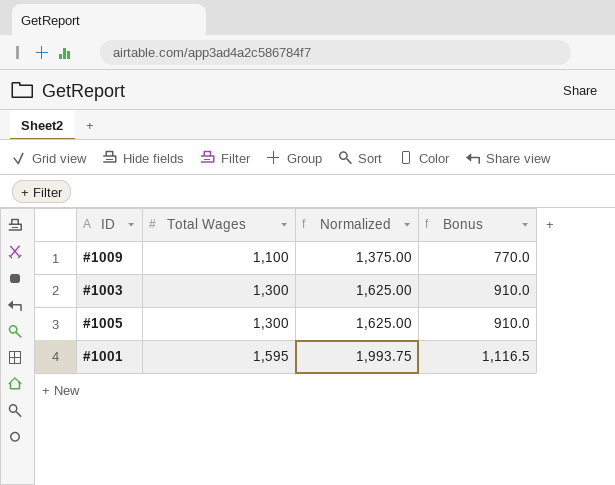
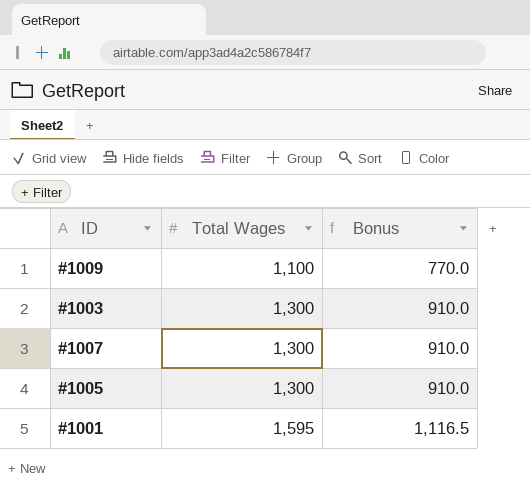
column Normalized | formula: [Total Wages] * 1.25 -> none
row #1007: none -> 1,300 | 910.0

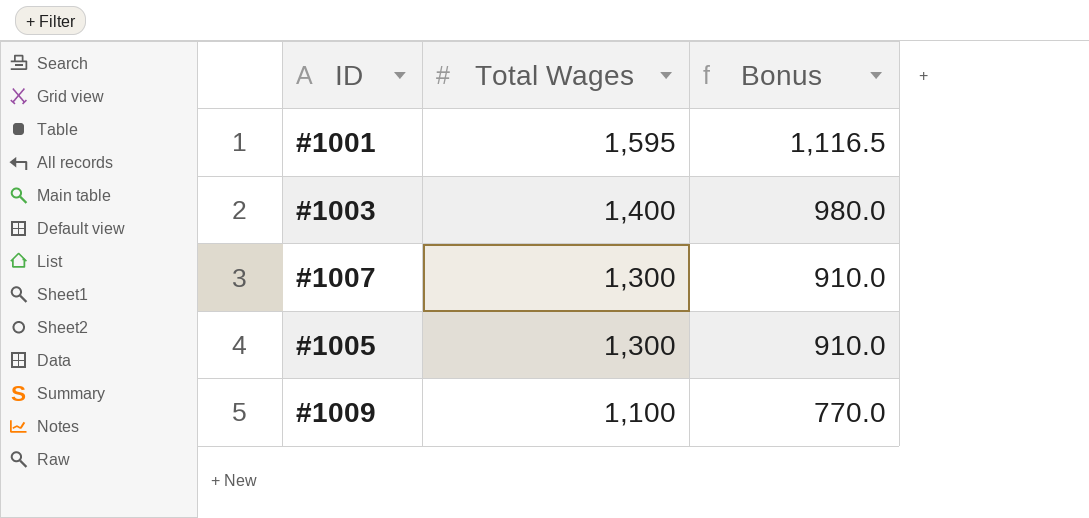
row order: Total Wages ascending -> Total Wages descending
#1003 | Total Wages: 1,300 -> 1,400
#1003 | Bonus: 910.0 -> 980.0

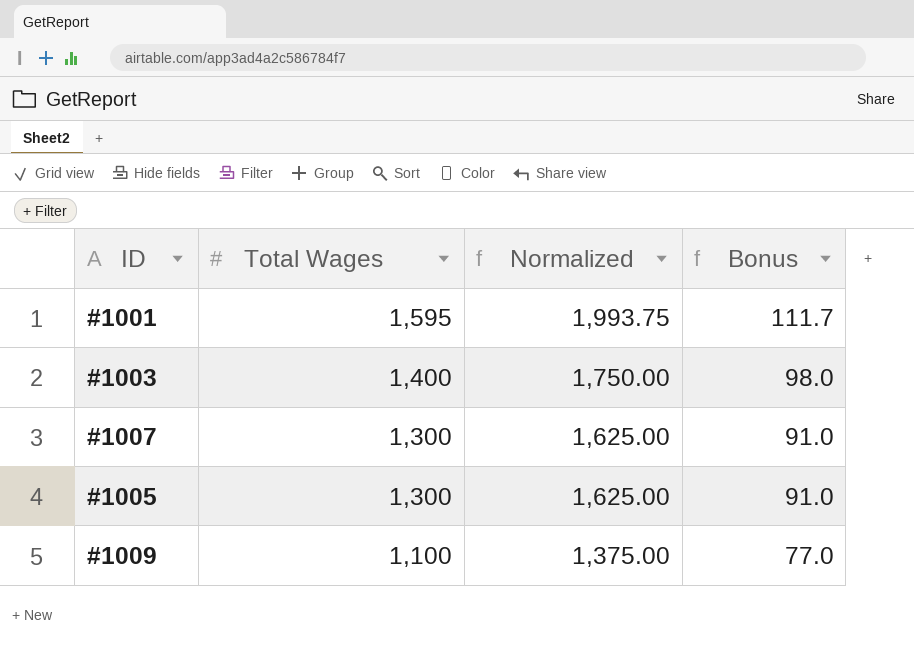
column Normalized | formula: none -> [Total Wages] * 1.25
column Bonus | formula: [Total Wages] * 0.7 -> [Total Wages] * 0.07

